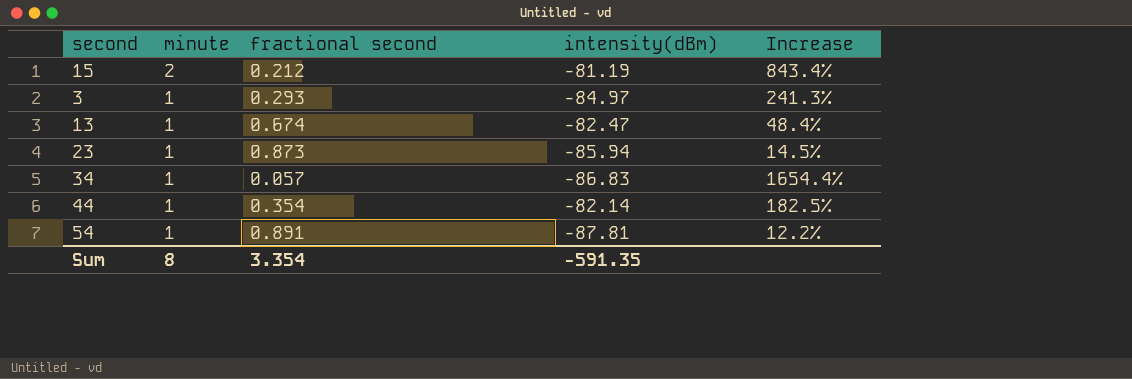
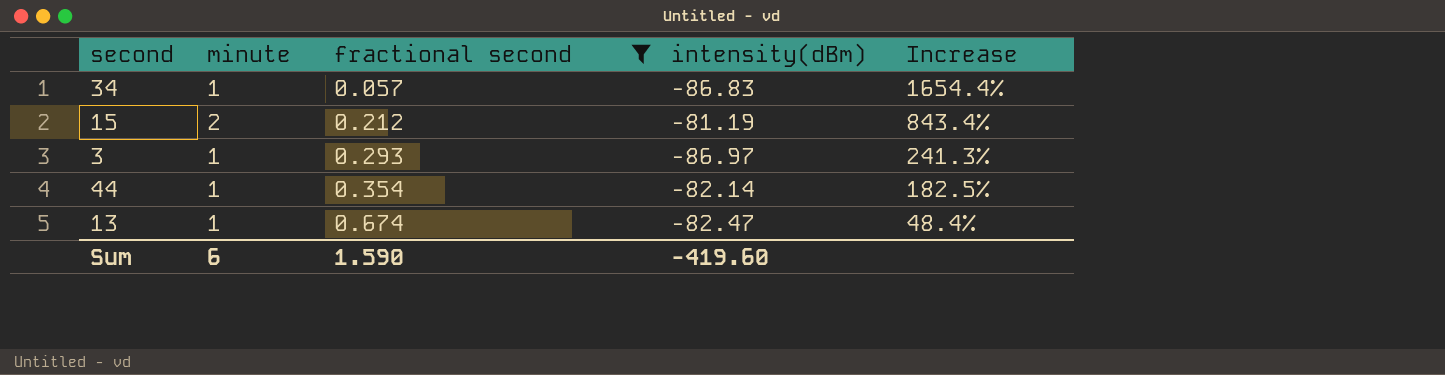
filter: none -> fractional second <= 0.674
row order: minute descending -> fractional second ascending
3 | intensity(dBm): -84.97 -> -86.97
Sum | minute: 8 -> 6
Sum | fractional second: 3.354 -> 1.590
Sum | intensity(dBm): -591.35 -> -419.60

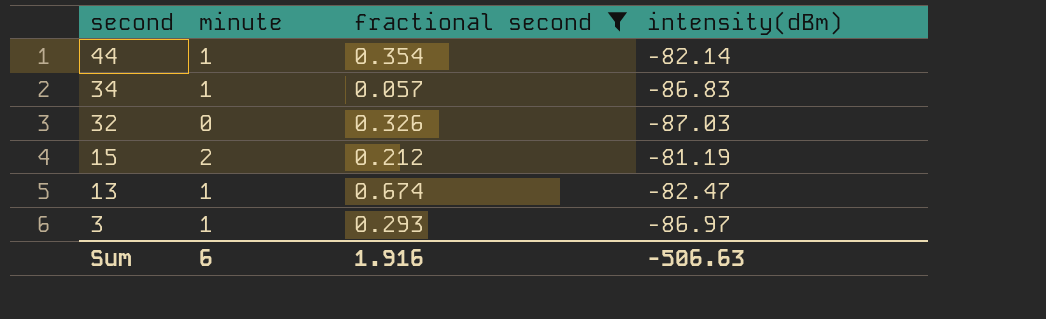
row order: fractional second ascending -> second descending
column Increase | formula: ([minute] - [fractional second]) / [fractional second] -> none
row 32: none -> 0 | 0.326 | -87.03
Sum | fractional second: 1.590 -> 1.916
Sum | intensity(dBm): -419.60 -> -506.63

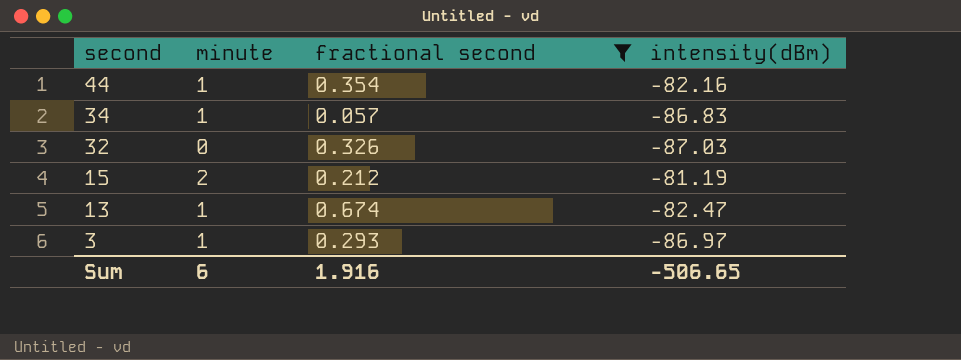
44 | intensity(dBm): -82.14 -> -82.16
Sum | intensity(dBm): -506.63 -> -506.65

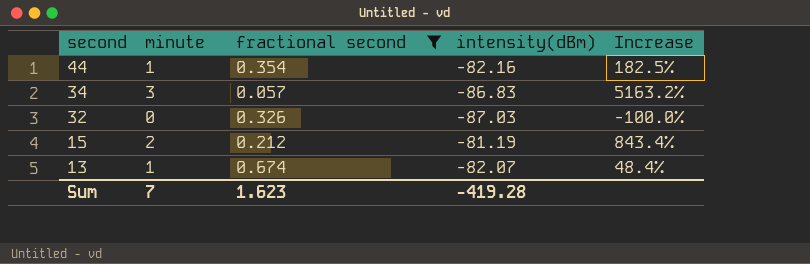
column Increase | formula: none -> ([minute] - [fractional second]) / [fractional second]
row 3: 1 | 0.293 | -86.97 -> none
34 | minute: 1 -> 3
13 | intensity(dBm): -82.47 -> -82.07
Sum | minute: 6 -> 7
Sum | fractional second: 1.916 -> 1.623
Sum | intensity(dBm): -506.65 -> -419.28

